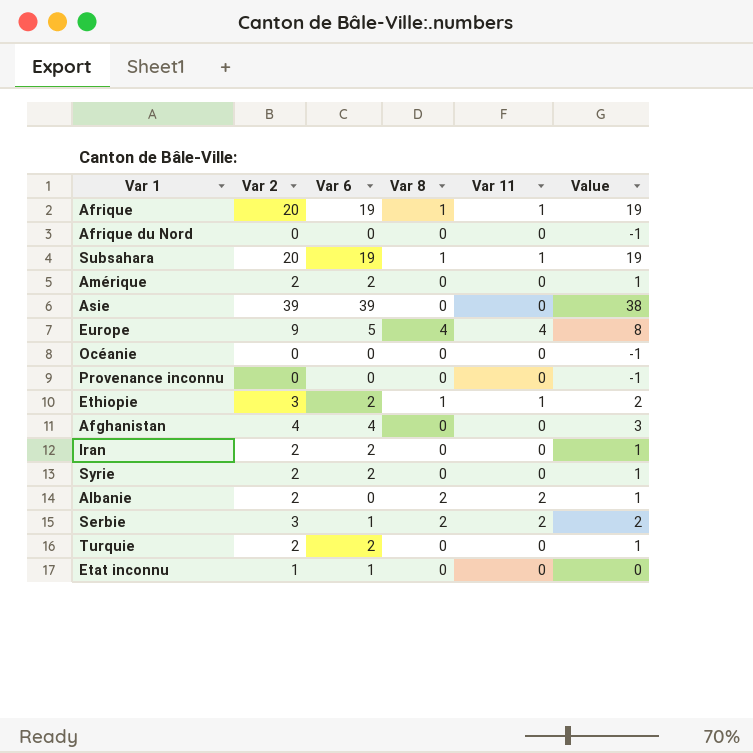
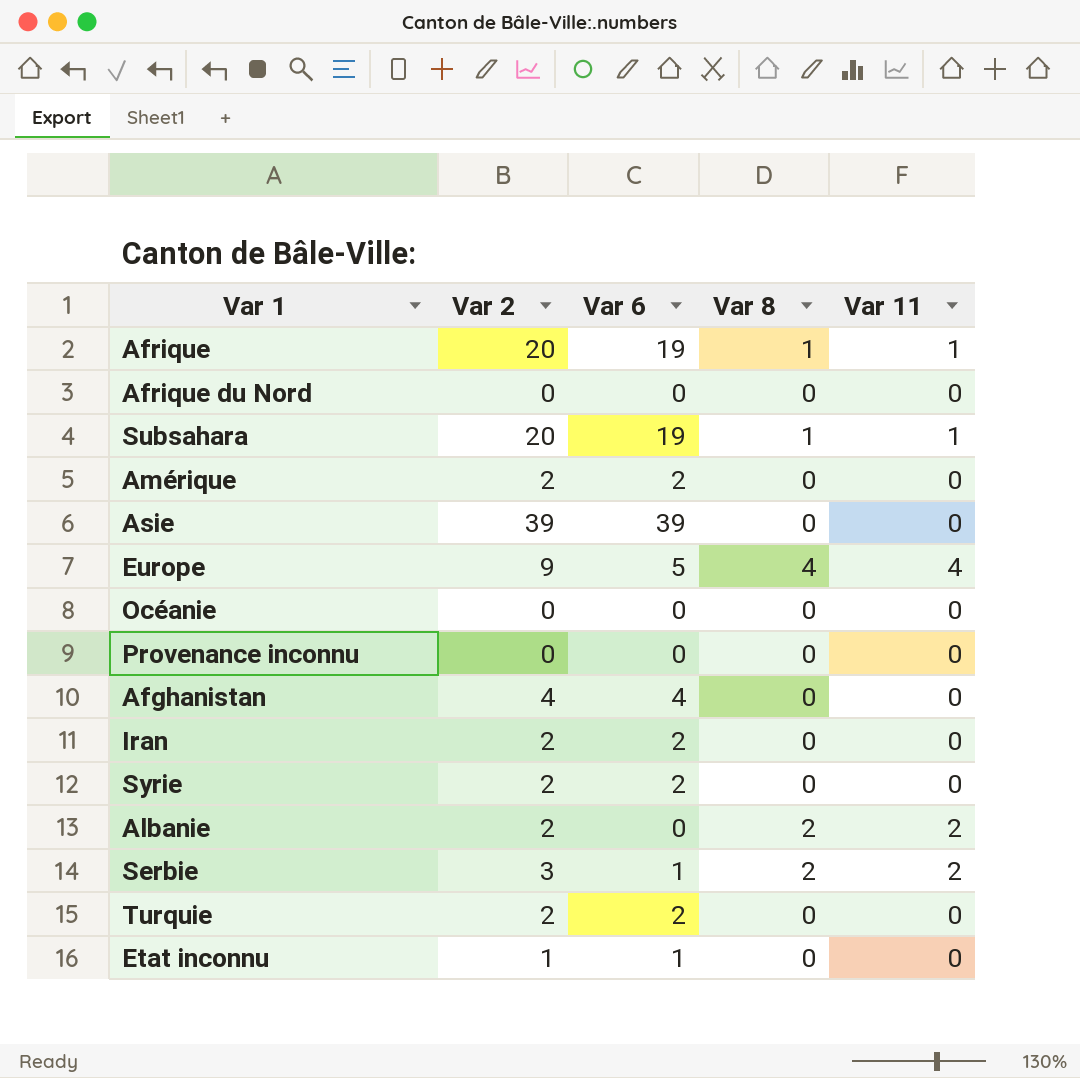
column Value | formula: [Var 2] - 1 -> none
row Ethiopie: 3 | 2 | 1 | 1 | 2 -> none

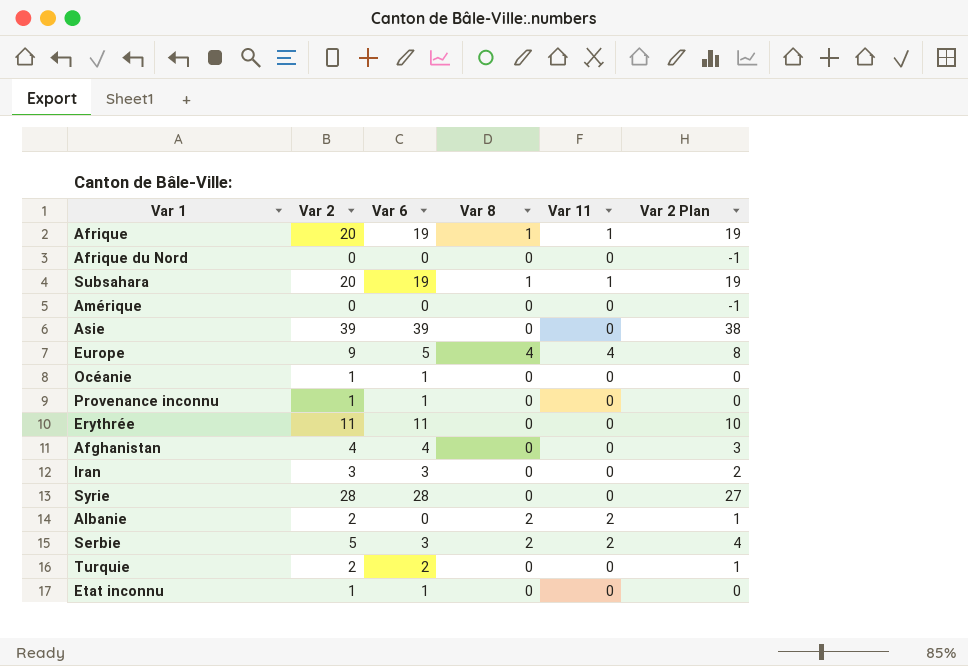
column Var 2 Plan | formula: none -> [Var 2] - 1
Amérique | Var 2: 2 -> 0
Amérique | Var 6: 2 -> 0
Océanie | Var 2: 0 -> 1
Océanie | Var 6: 0 -> 1
Provenance inconnu | Var 2: 0 -> 1
Provenance inconnu | Var 6: 0 -> 1
row Erythrée: none -> 11 | 11 | 0 | 0 | 10
Iran | Var 2: 2 -> 3
Iran | Var 6: 2 -> 3
Syrie | Var 2: 2 -> 28
Syrie | Var 6: 2 -> 28
Serbie | Var 2: 3 -> 5
Serbie | Var 6: 1 -> 3

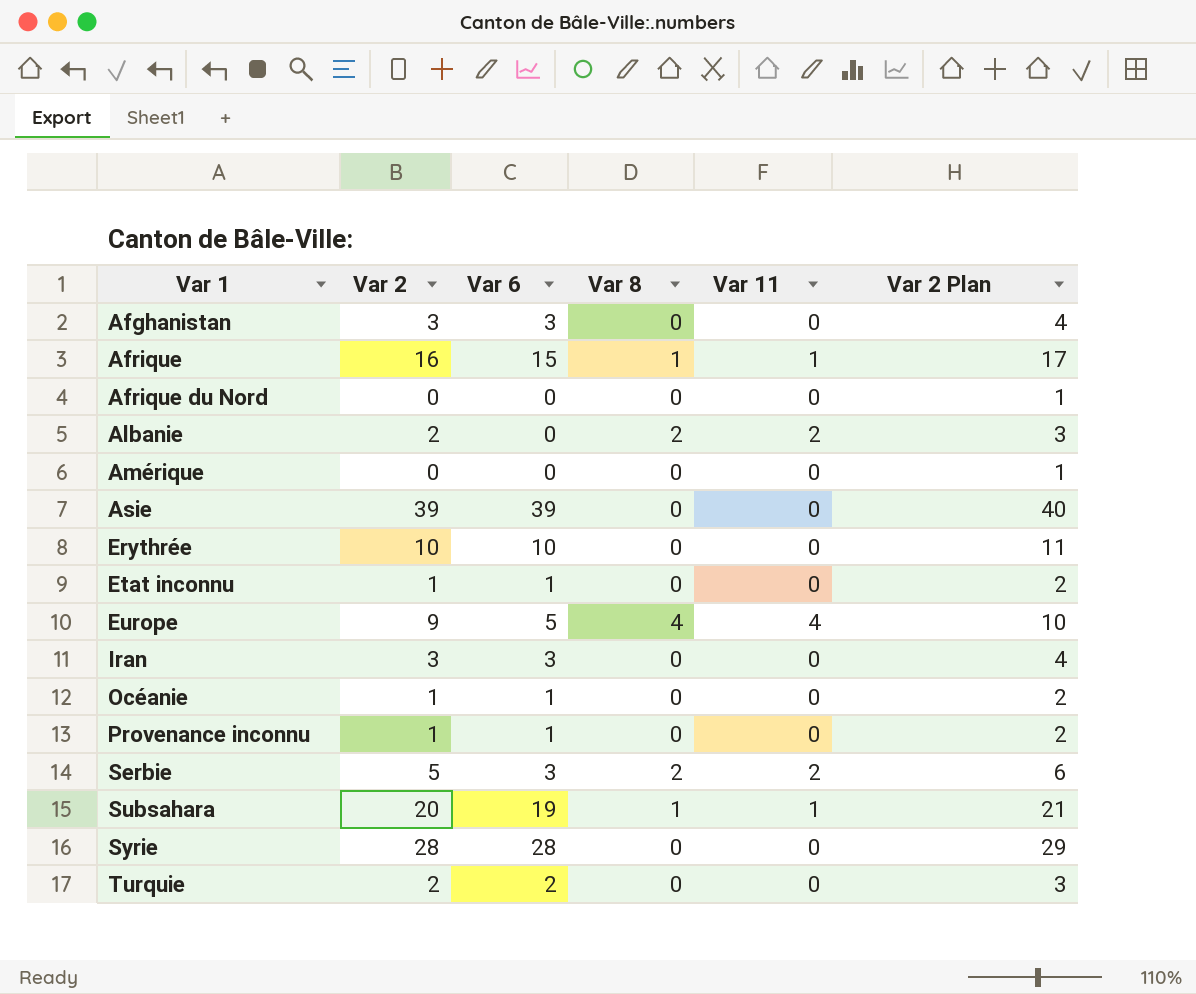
row order: none -> Var 1 ascending
column Var 2 Plan | formula: [Var 2] - 1 -> [Var 2] + 1
Afghanistan | Var 2: 4 -> 3
Afghanistan | Var 6: 4 -> 3
Afrique | Var 2: 20 -> 16
Afrique | Var 6: 19 -> 15
Erythrée | Var 2: 11 -> 10
Erythrée | Var 6: 11 -> 10

